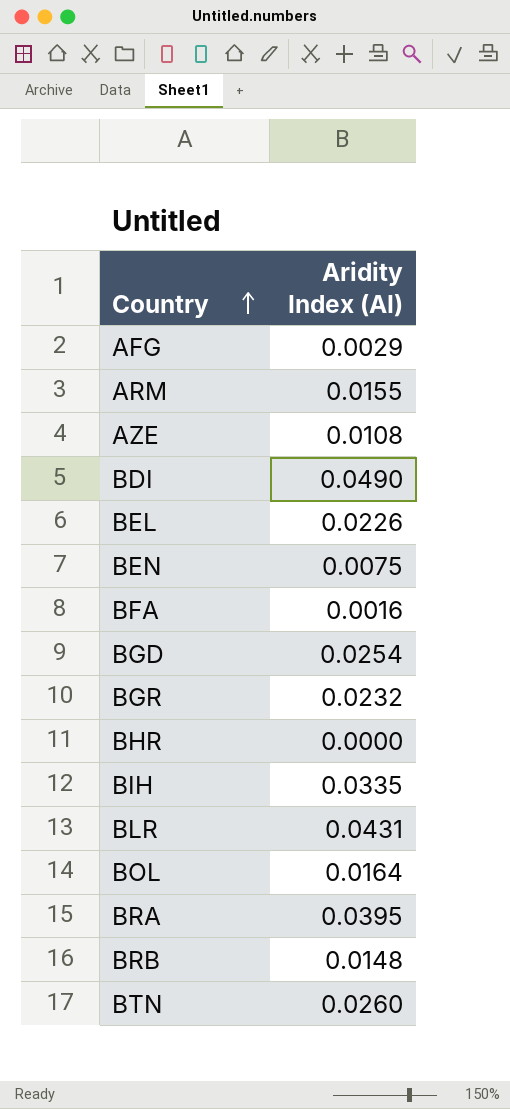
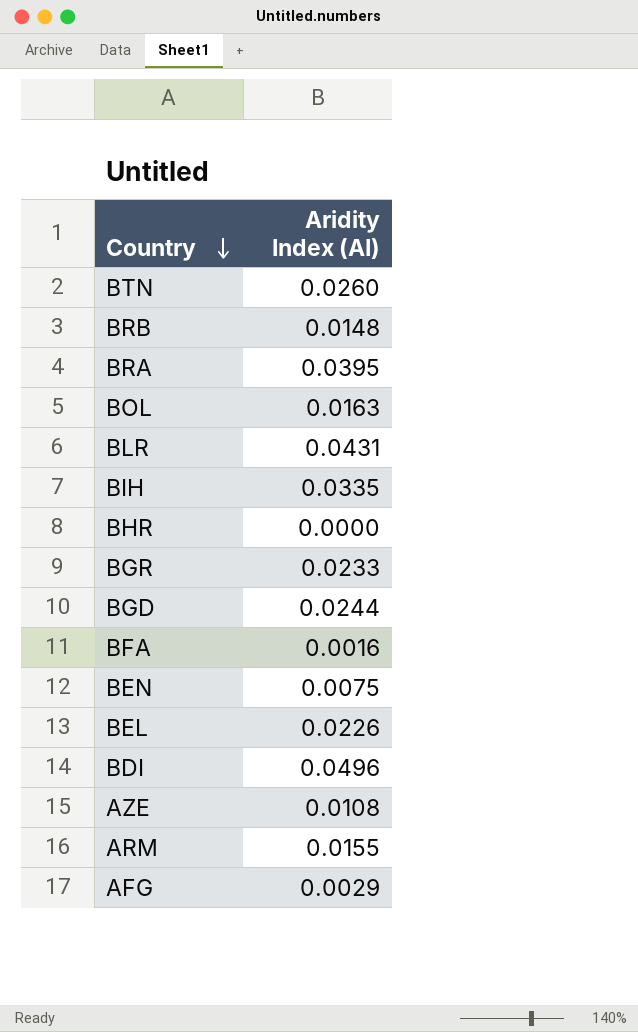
row order: Country ascending -> Country descending
BOL | Aridity Index (AI): 0.0164 -> 0.0163
BGR | Aridity Index (AI): 0.0232 -> 0.0233
BGD | Aridity Index (AI): 0.0254 -> 0.0244
BDI | Aridity Index (AI): 0.0490 -> 0.0496

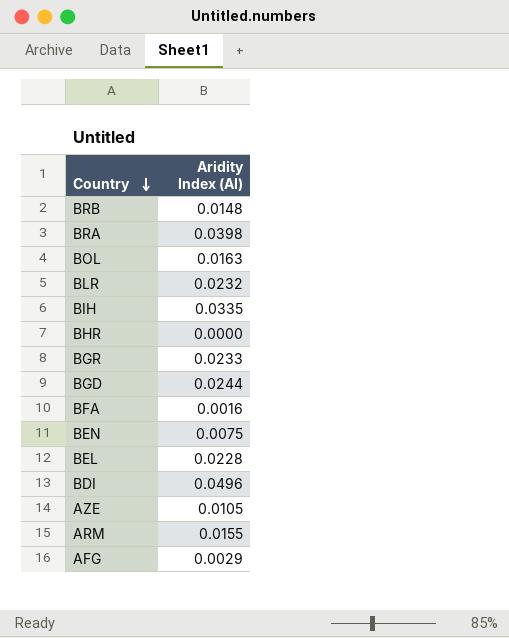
row BTN: 0.0260 -> none
BRA | Aridity Index (AI): 0.0395 -> 0.0398
BLR | Aridity Index (AI): 0.0431 -> 0.0232
BEL | Aridity Index (AI): 0.0226 -> 0.0228
AZE | Aridity Index (AI): 0.0108 -> 0.0105

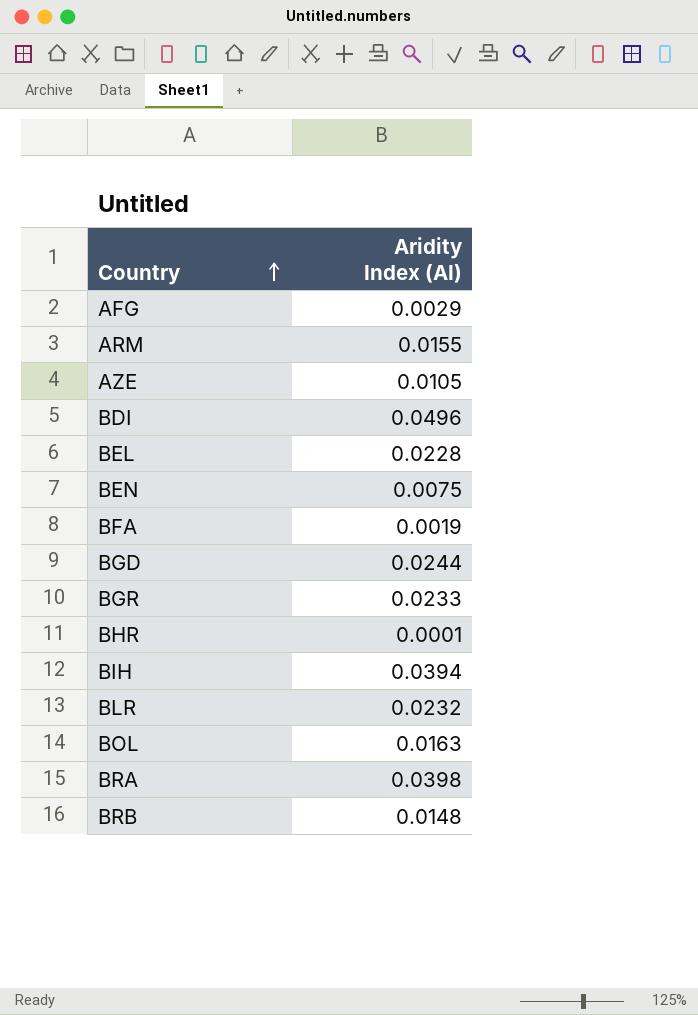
row order: Country descending -> Country ascending
BFA | Aridity Index (AI): 0.0016 -> 0.0019
BHR | Aridity Index (AI): 0.0000 -> 0.0001
BIH | Aridity Index (AI): 0.0335 -> 0.0394

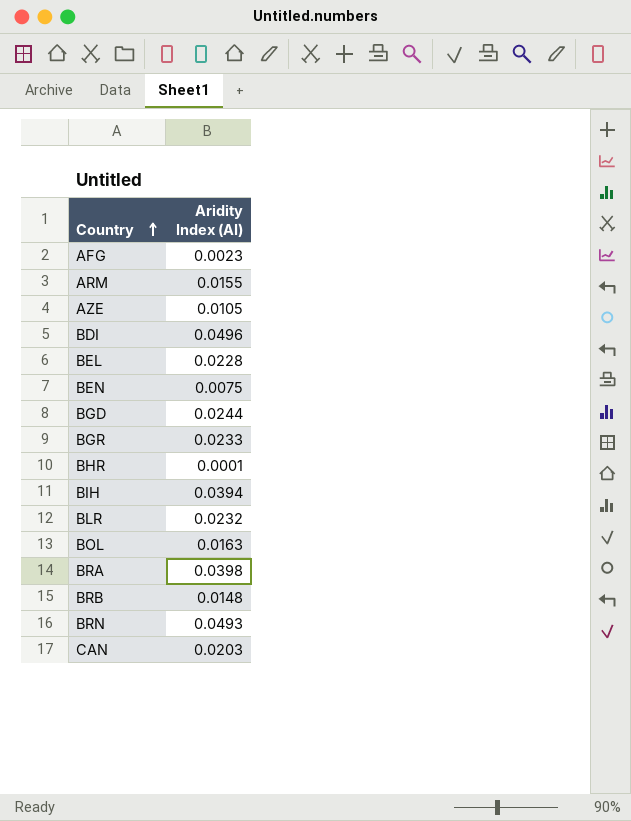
row BFA: 0.0019 -> none
AFG | Aridity Index (AI): 0.0029 -> 0.0023
row BRN: none -> 0.0493
row CAN: none -> 0.0203

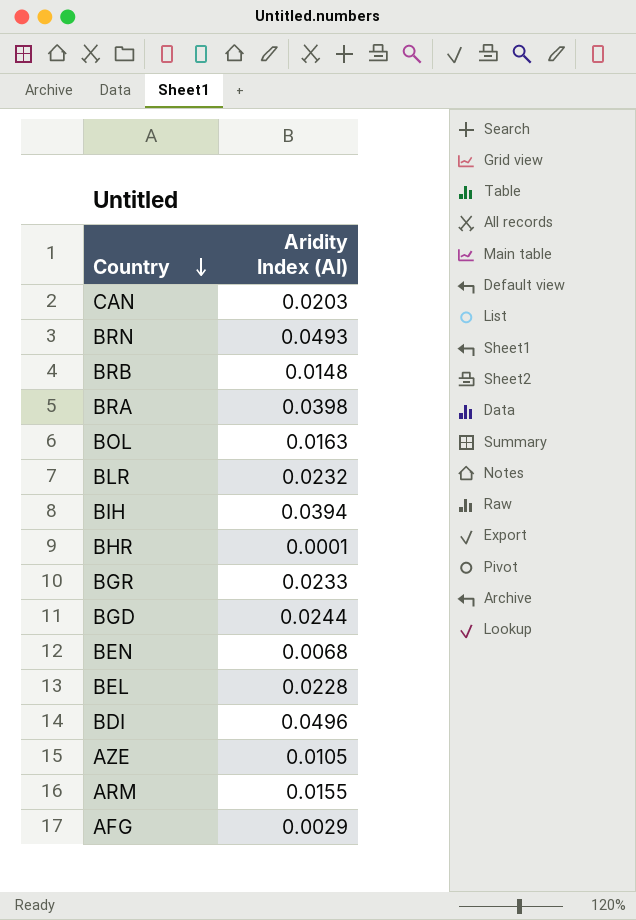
row order: Country ascending -> Country descending
BEN | Aridity Index (AI): 0.0075 -> 0.0068
AFG | Aridity Index (AI): 0.0023 -> 0.0029

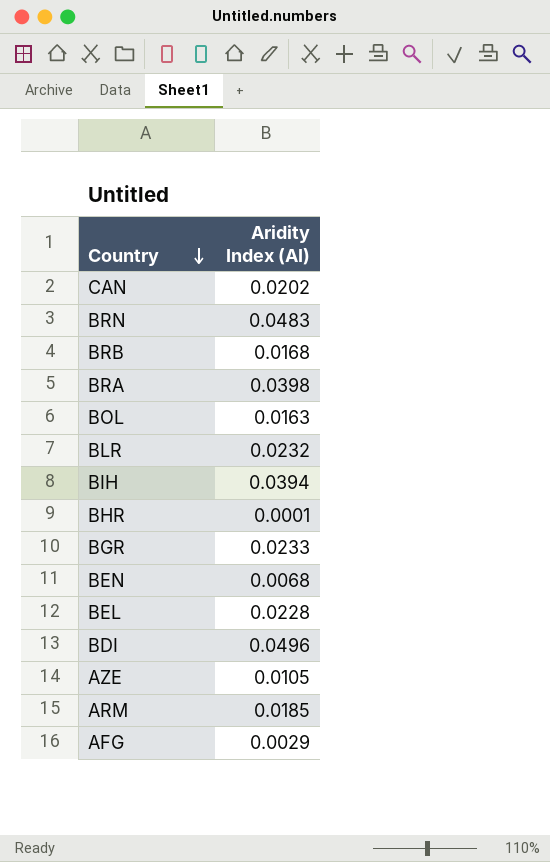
row BGD: 0.0244 -> none
CAN | Aridity Index (AI): 0.0203 -> 0.0202
BRN | Aridity Index (AI): 0.0493 -> 0.0483
BRB | Aridity Index (AI): 0.0148 -> 0.0168
ARM | Aridity Index (AI): 0.0155 -> 0.0185

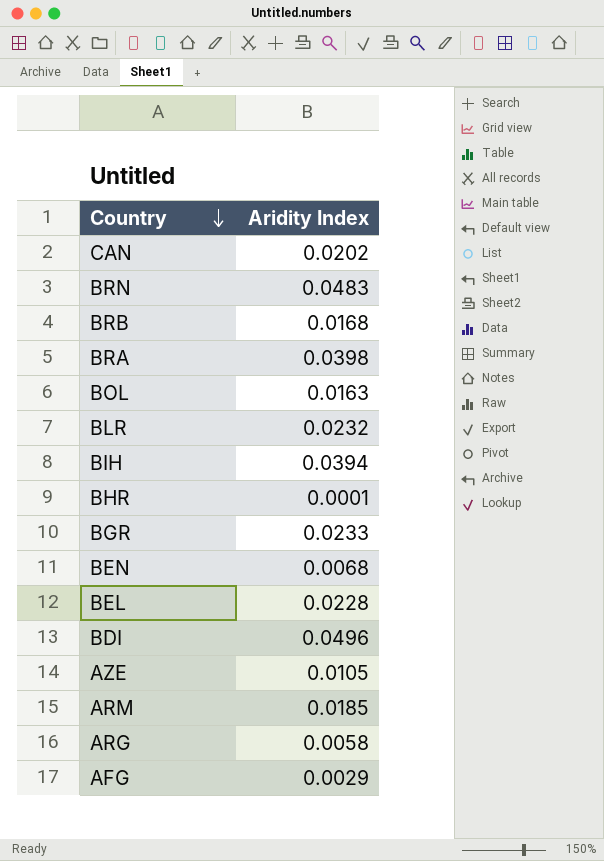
column name: Aridity Index (AI) -> Aridity Index
row ARG: none -> 0.0058

